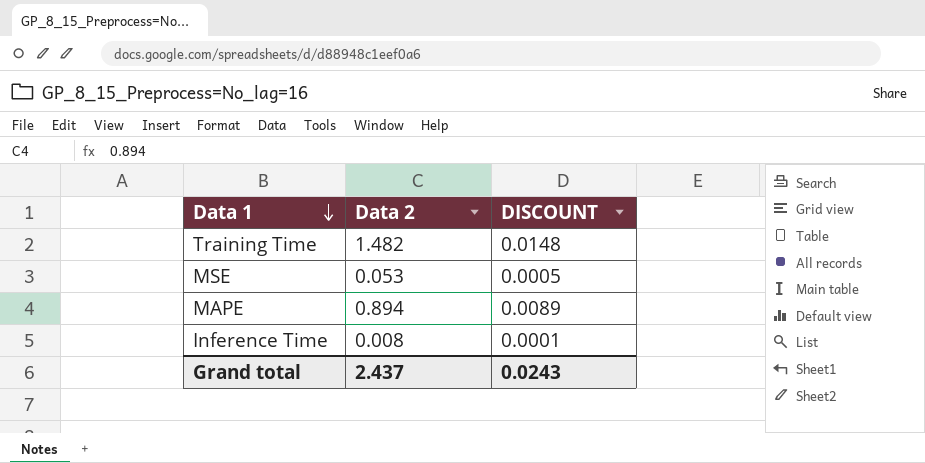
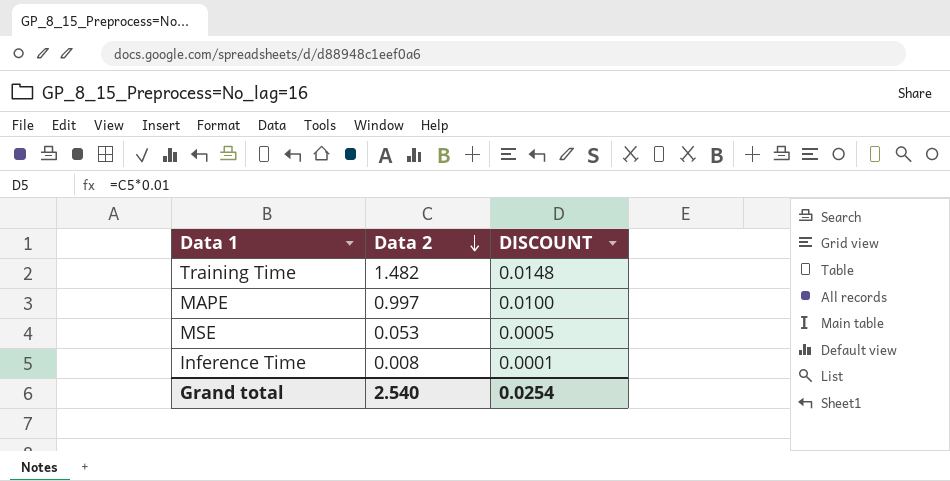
row order: Data 1 descending -> Data 2 descending
MAPE | Data 2: 0.894 -> 0.997
MAPE | DISCOUNT: 0.0089 -> 0.0100
Grand total | Data 2: 2.437 -> 2.540
Grand total | DISCOUNT: 0.0243 -> 0.0254

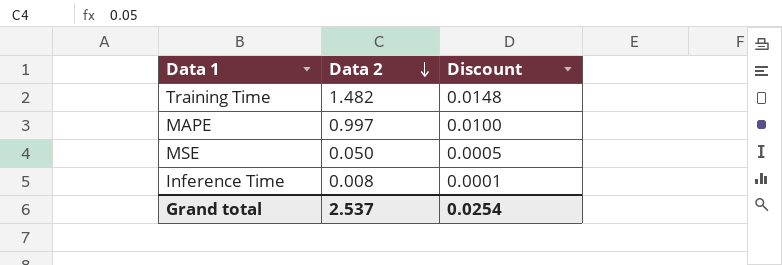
column name: DISCOUNT -> Discount
MSE | Data 2: 0.053 -> 0.050
Grand total | Data 2: 2.540 -> 2.537

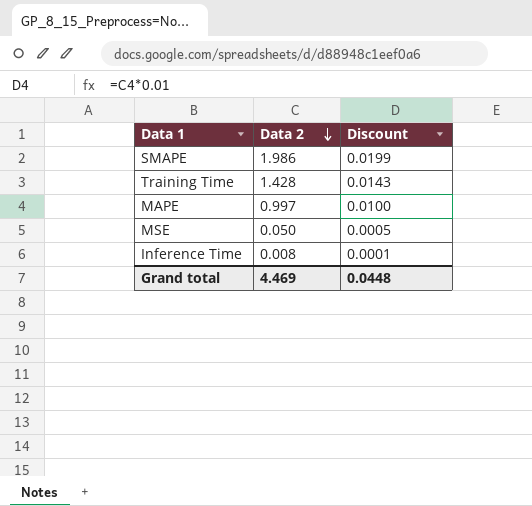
row SMAPE: none -> 1.986 | 0.0199
Training Time | Data 2: 1.482 -> 1.428
Training Time | Discount: 0.0148 -> 0.0143
Grand total | Data 2: 2.537 -> 4.469
Grand total | Discount: 0.0254 -> 0.0448

